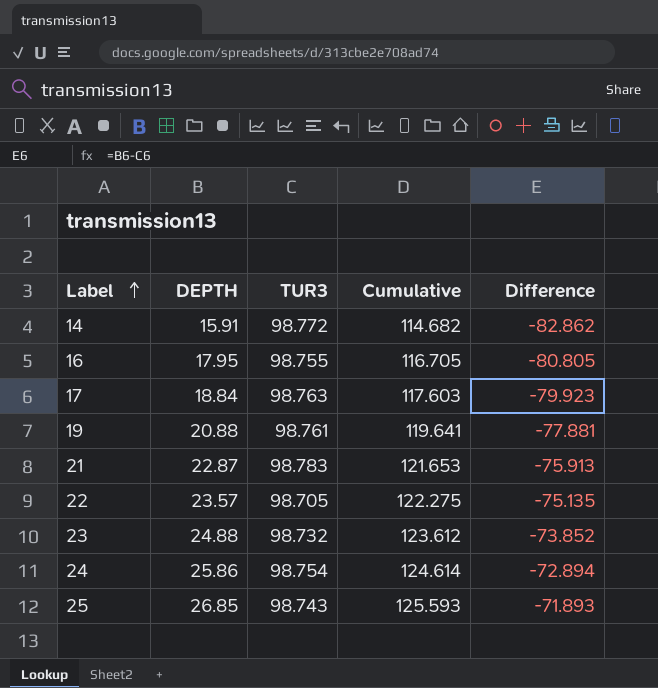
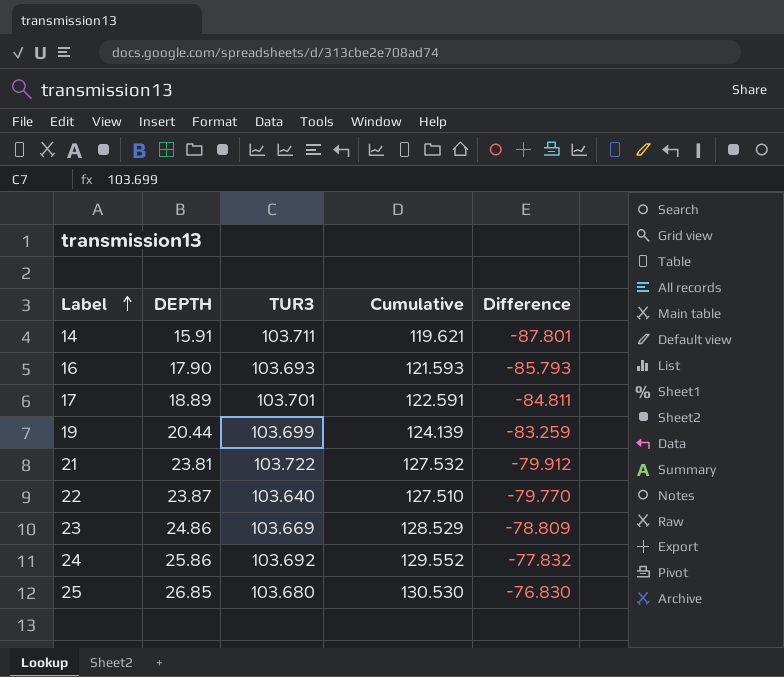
14 | TUR3: 98.772 -> 103.711
14 | Cumulative: 114.682 -> 119.621
14 | Difference: -82.862 -> -87.801
16 | DEPTH: 17.95 -> 17.90
16 | TUR3: 98.755 -> 103.693
16 | Cumulative: 116.705 -> 121.593
16 | Difference: -80.805 -> -85.793
17 | DEPTH: 18.84 -> 18.89
17 | TUR3: 98.763 -> 103.701
17 | Cumulative: 117.603 -> 122.591
17 | Difference: -79.923 -> -84.811
19 | DEPTH: 20.88 -> 20.44
19 | TUR3: 98.761 -> 103.699
19 | Cumulative: 119.641 -> 124.139
19 | Difference: -77.881 -> -83.259
21 | DEPTH: 22.87 -> 23.81
21 | TUR3: 98.783 -> 103.722
21 | Cumulative: 121.653 -> 127.532
21 | Difference: -75.913 -> -79.912
22 | DEPTH: 23.57 -> 23.87
22 | TUR3: 98.705 -> 103.640
22 | Cumulative: 122.275 -> 127.510
22 | Difference: -75.135 -> -79.770
23 | DEPTH: 24.88 -> 24.86
23 | TUR3: 98.732 -> 103.669
23 | Cumulative: 123.612 -> 128.529
23 | Difference: -73.852 -> -78.809
24 | TUR3: 98.754 -> 103.692
24 | Cumulative: 124.614 -> 129.552
24 | Difference: -72.894 -> -77.832
25 | TUR3: 98.743 -> 103.680
25 | Cumulative: 125.593 -> 130.530
25 | Difference: -71.893 -> -76.830

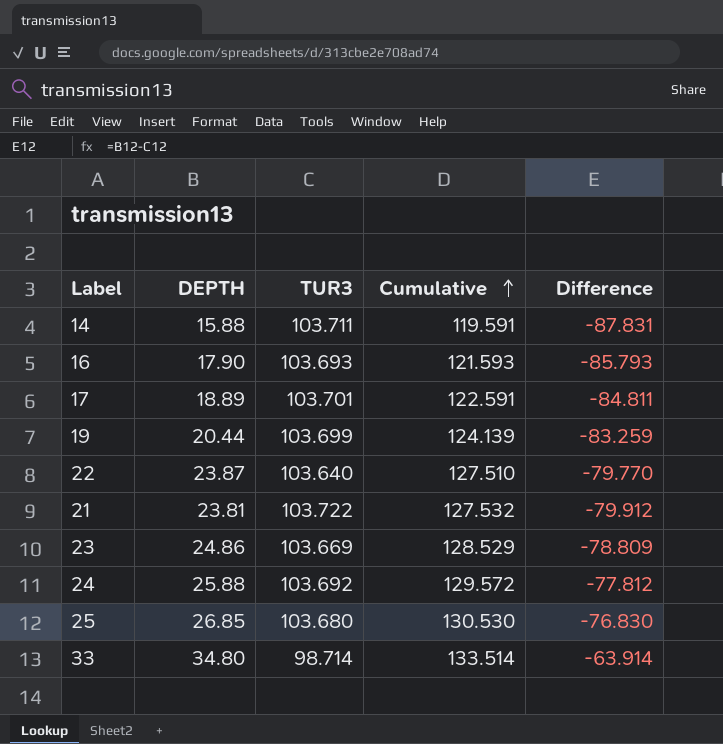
row order: Label ascending -> Cumulative ascending
14 | DEPTH: 15.91 -> 15.88
14 | Cumulative: 119.621 -> 119.591
14 | Difference: -87.801 -> -87.831
24 | DEPTH: 25.86 -> 25.88
24 | Cumulative: 129.552 -> 129.572
24 | Difference: -77.832 -> -77.812
row 33: none -> 34.80 | 98.714 | 133.514 | -63.914

